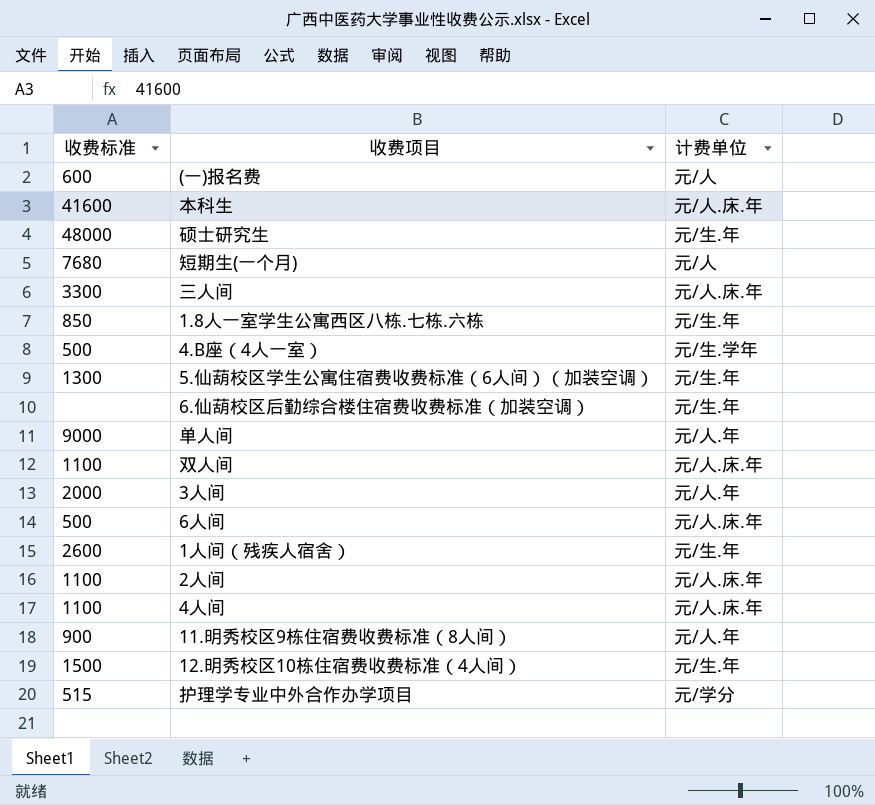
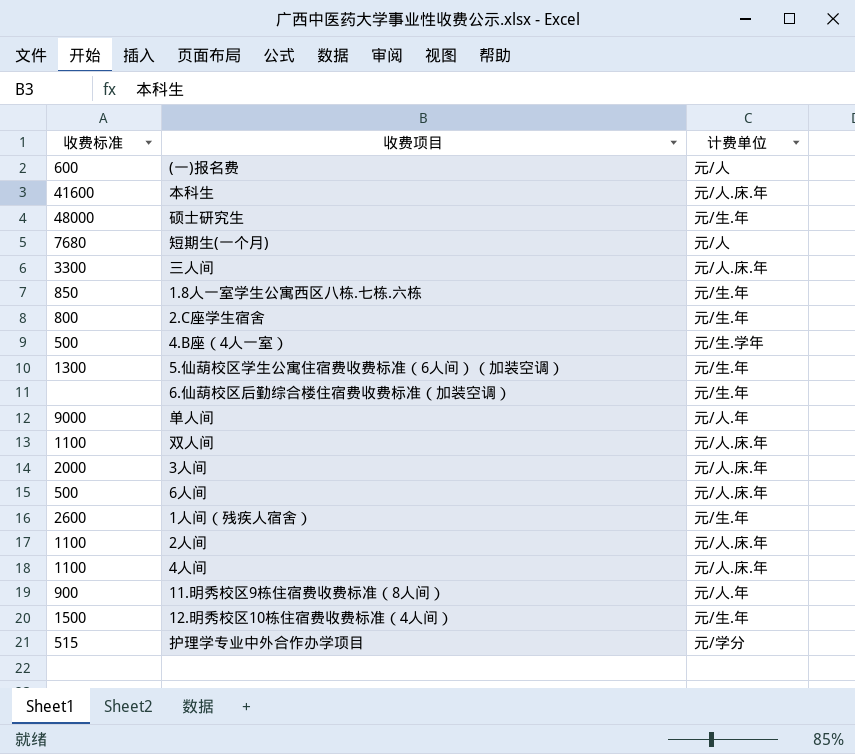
row 2.C座学生宿舍: none -> 800 | 元/生.年
3人间 | 计费单位: 元/人.年 -> 元/人.床.年

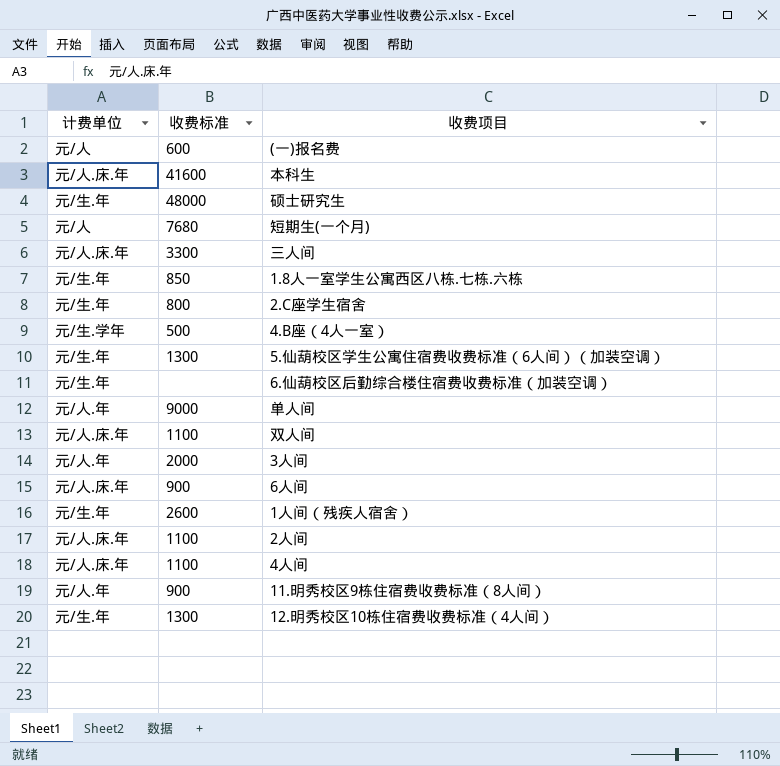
column 计费单位 | position: 3 -> 1
row 护理学专业中外合作办学项目: 515 | 元/学分 -> none
3人间 | 计费单位: 元/人.床.年 -> 元/人.年
6人间 | 收费标准: 500 -> 900
12.明秀校区10栋住宿费收费标准（4人间） | 收费标准: 1500 -> 1300

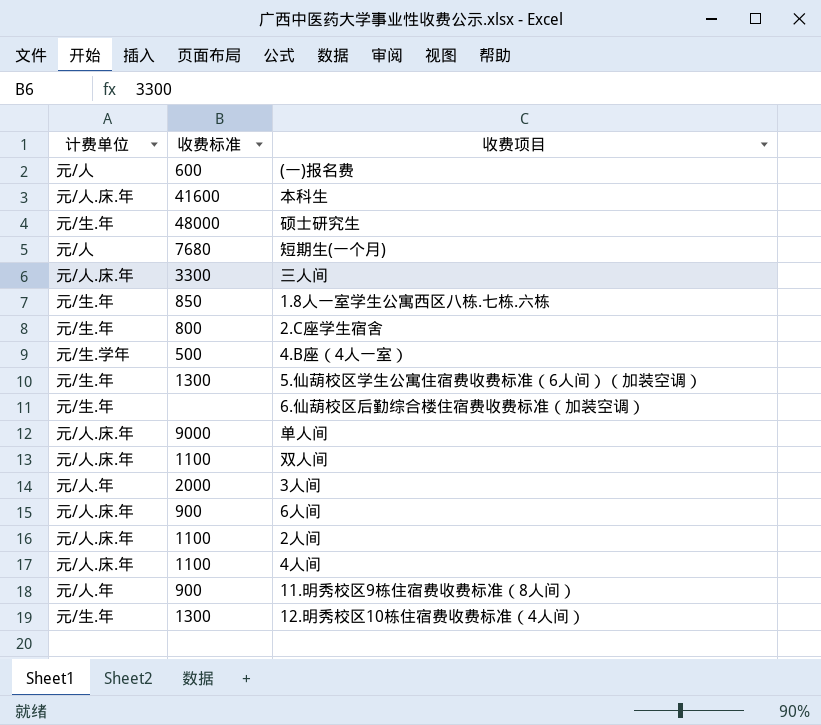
row 1人间（残疾人宿舍）: 元/生.年 | 2600 -> none
单人间 | 计费单位: 元/人.年 -> 元/人.床.年

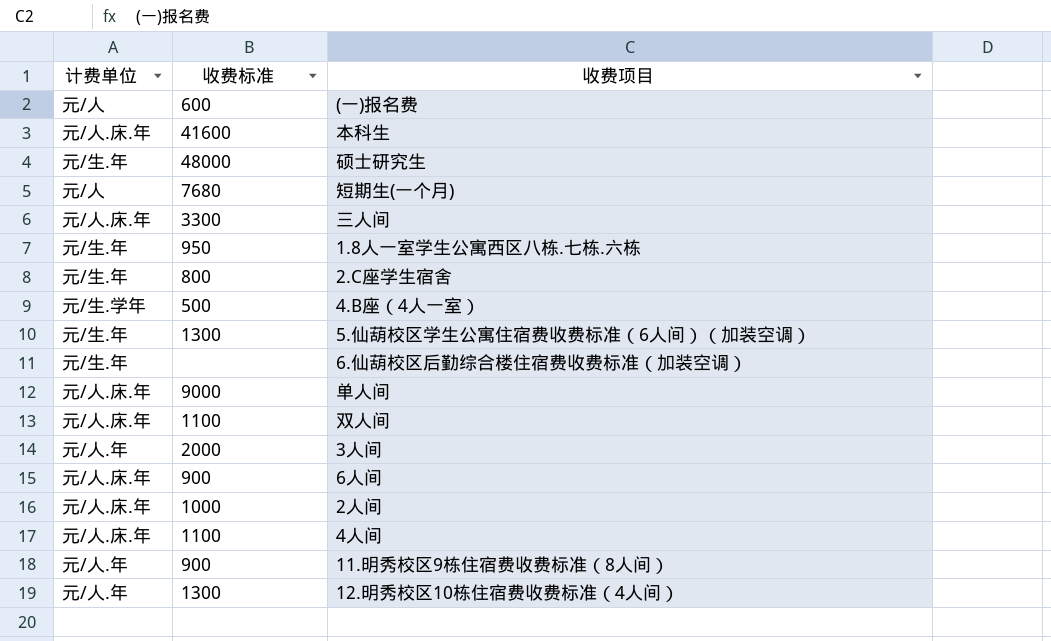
1.8人一室学生公寓西区八栋.七栋.六栋 | 收费标准: 850 -> 950
2人间 | 收费标准: 1100 -> 1000
12.明秀校区10栋住宿费收费标准（4人间） | 计费单位: 元/生.年 -> 元/人.年

